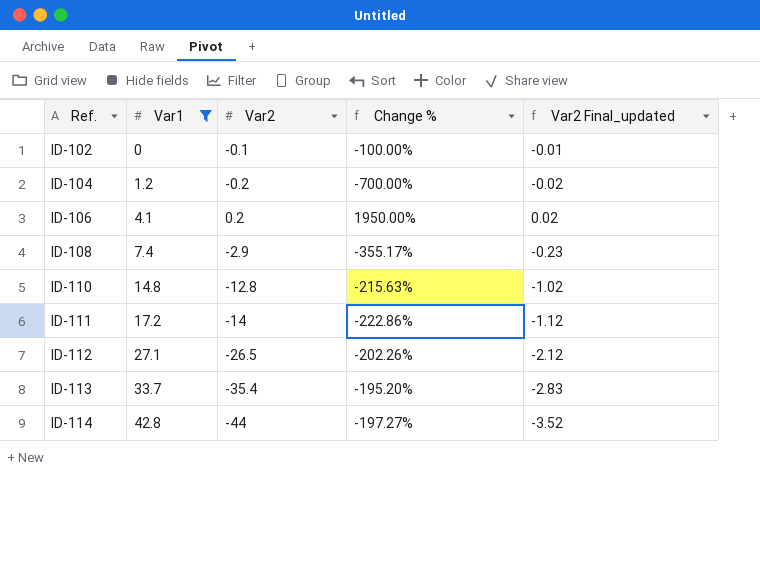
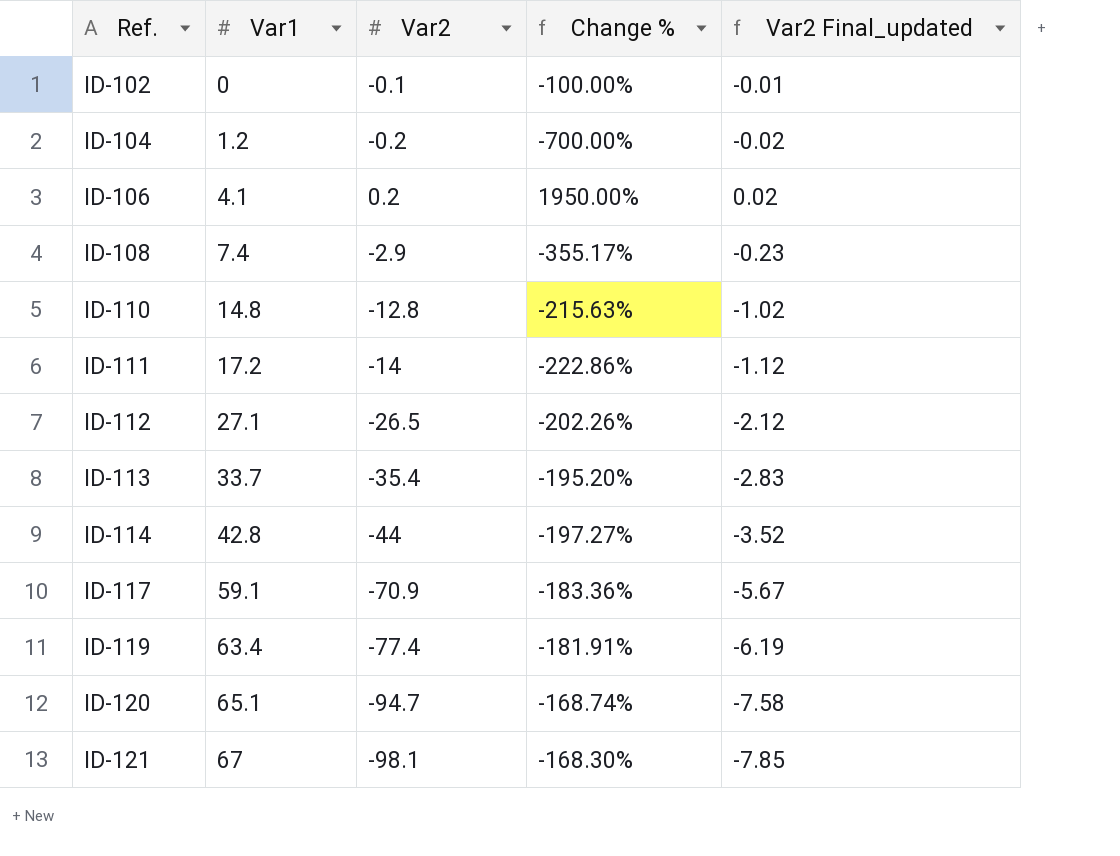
filter: Var1 <= 42.8 -> none

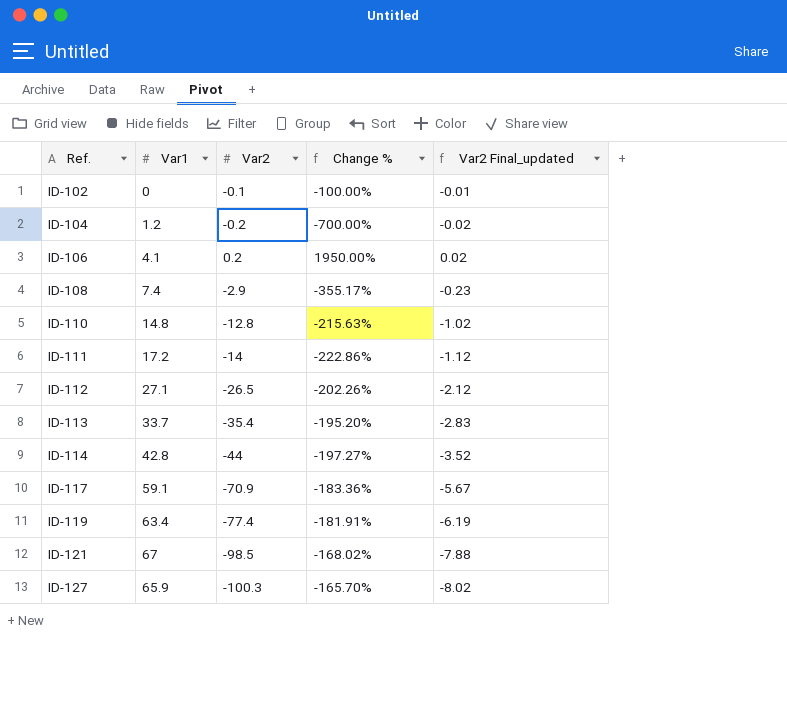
row ID-120: 65.1 | -94.7 | -168.74% | -7.58 -> none
ID-121 | Var2: -98.1 -> -98.5
ID-121 | Change %: -168.30% -> -168.02%
ID-121 | Var2 Final_updated: -7.85 -> -7.88
row ID-127: none -> 65.9 | -100.3 | -165.70% | -8.02

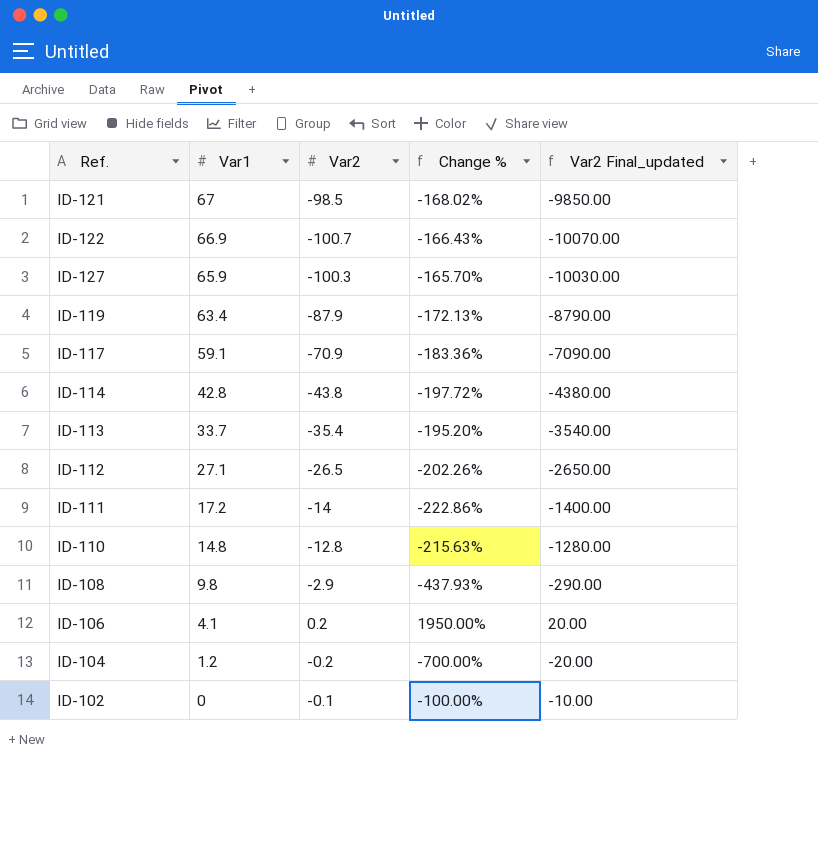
row order: Ref. ascending -> Var1 descending
column Var2 Final_updated | formula: [Var2] * 0.08 -> [Var2] * 100
row ID-122: none -> 66.9 | -100.7 | -166.43% | -10070.00
ID-119 | Var2: -77.4 -> -87.9
ID-119 | Change %: -181.91% -> -172.13%
ID-114 | Var2: -44 -> -43.8
ID-114 | Change %: -197.27% -> -197.72%
ID-108 | Var1: 7.4 -> 9.8
ID-108 | Change %: -355.17% -> -437.93%

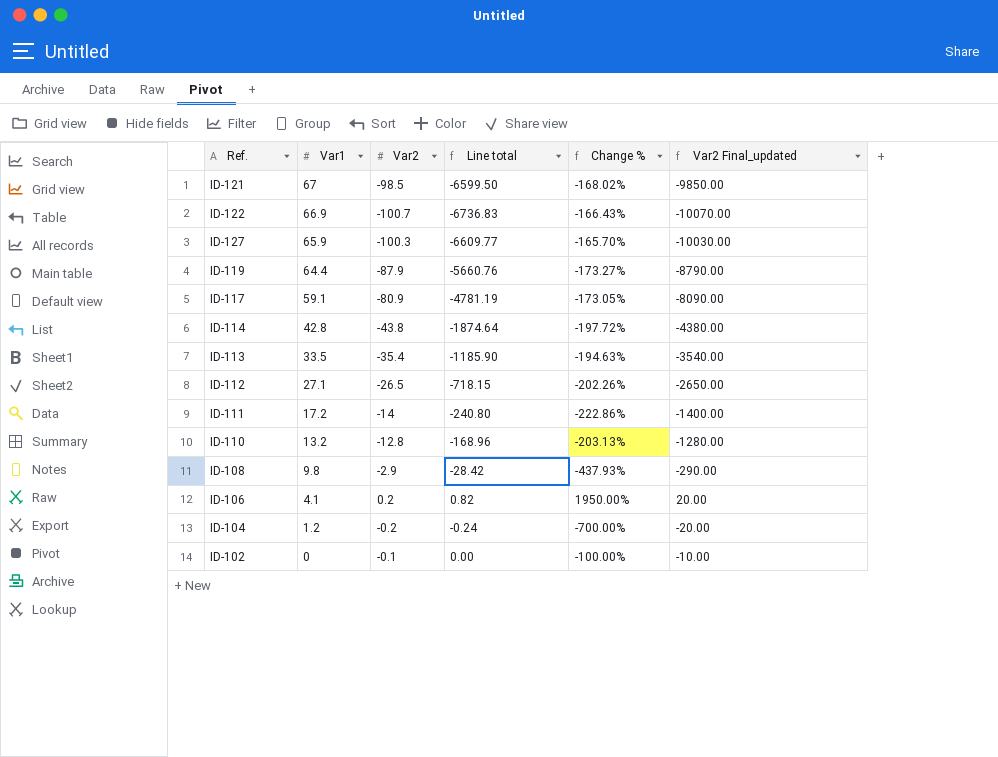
column Line total | formula: none -> [Var1] * [Var2]
ID-119 | Var1: 63.4 -> 64.4
ID-119 | Change %: -172.13% -> -173.27%
ID-117 | Var2: -70.9 -> -80.9
ID-117 | Change %: -183.36% -> -173.05%
ID-117 | Var2 Final_updated: -7090.00 -> -8090.00
ID-113 | Var1: 33.7 -> 33.5
ID-113 | Change %: -195.20% -> -194.63%
ID-110 | Var1: 14.8 -> 13.2
ID-110 | Change %: -215.63% -> -203.13%

